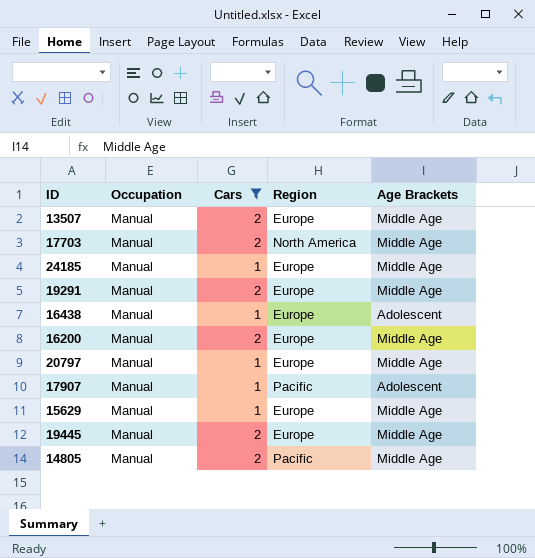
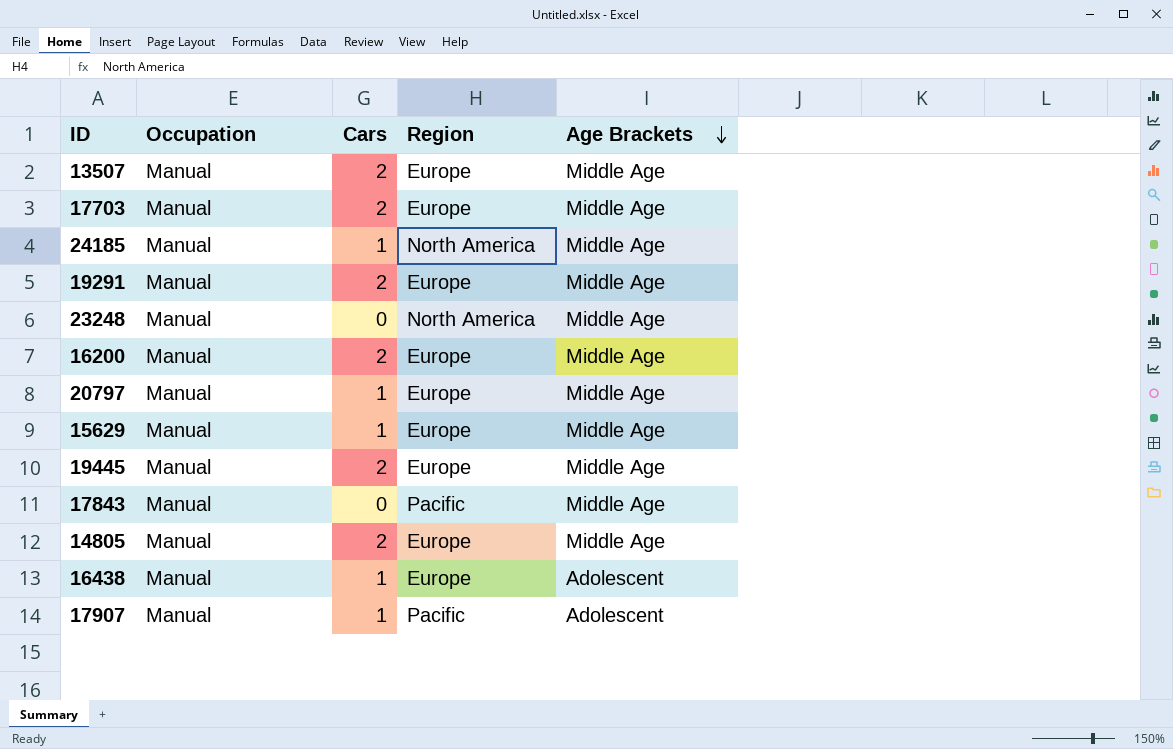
filter: Cars != 0 -> none
row order: none -> Age Brackets descending
17703 | Region: North America -> Europe
24185 | Region: Europe -> North America
14805 | Region: Pacific -> Europe

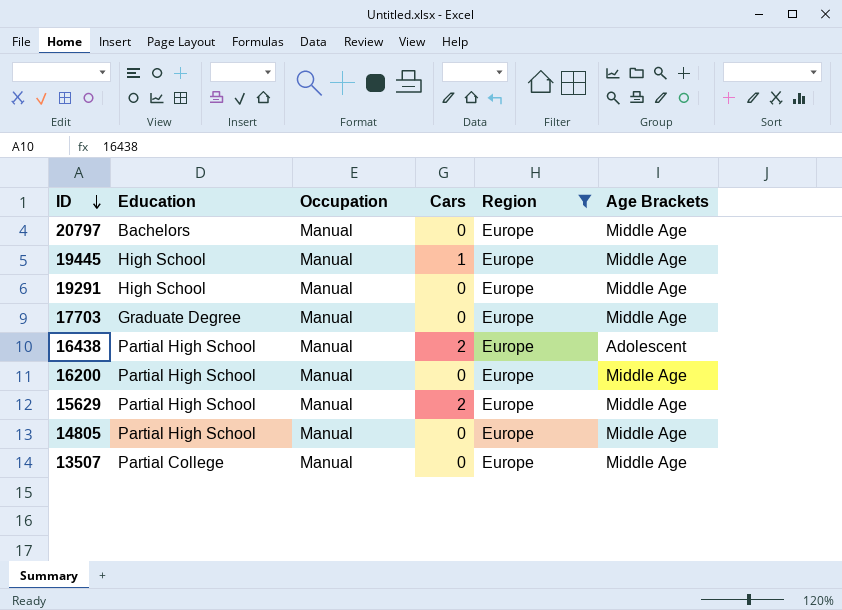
filter: none -> Region = Europe
row order: Age Brackets descending -> ID descending
column Education | position: none -> 2
20797 | Cars: 1 -> 0
19445 | Cars: 2 -> 1
19291 | Cars: 2 -> 0
17703 | Cars: 2 -> 0
16438 | Cars: 1 -> 2
16200 | Cars: 2 -> 0
15629 | Cars: 1 -> 2
14805 | Cars: 2 -> 0
13507 | Cars: 2 -> 0

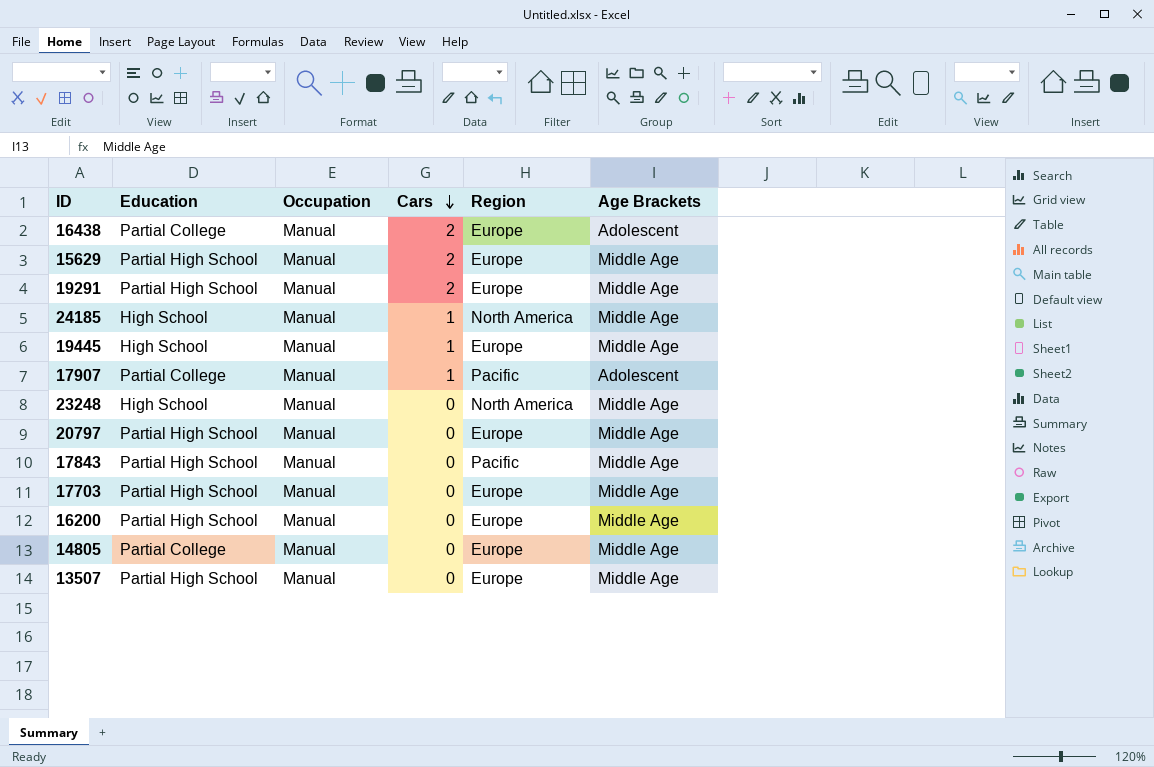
filter: Region = Europe -> none
row order: ID descending -> Cars descending
16438 | Education: Partial High School -> Partial College
19291 | Education: High School -> Partial High School
19291 | Cars: 0 -> 2
20797 | Education: Bachelors -> Partial High School
17703 | Education: Graduate Degree -> Partial High School
14805 | Education: Partial High School -> Partial College
13507 | Education: Partial College -> Partial High School

